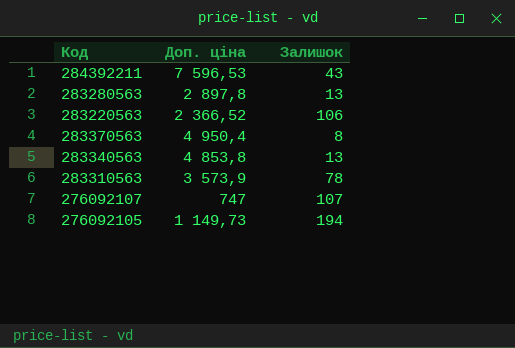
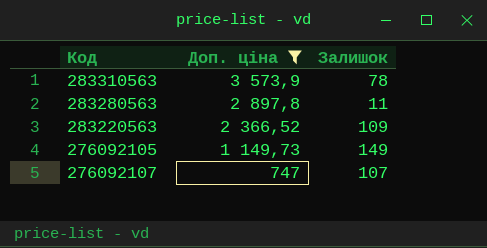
filter: none -> Доп. ціна <= 3 573,9
row order: none -> Доп. ціна descending
283280563 | Залишок: 13 -> 11
283220563 | Залишок: 106 -> 109
276092105 | Залишок: 194 -> 149

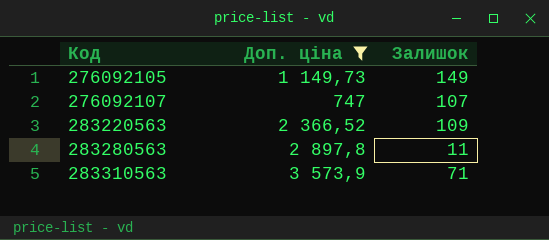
row order: Доп. ціна descending -> Код ascending
283310563 | Залишок: 78 -> 71

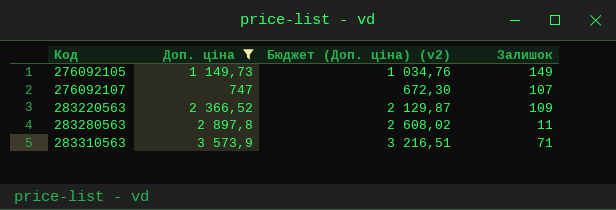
column Бюджет (Доп. ціна) (v2) | formula: none -> [Доп. ціна] * 0,9

